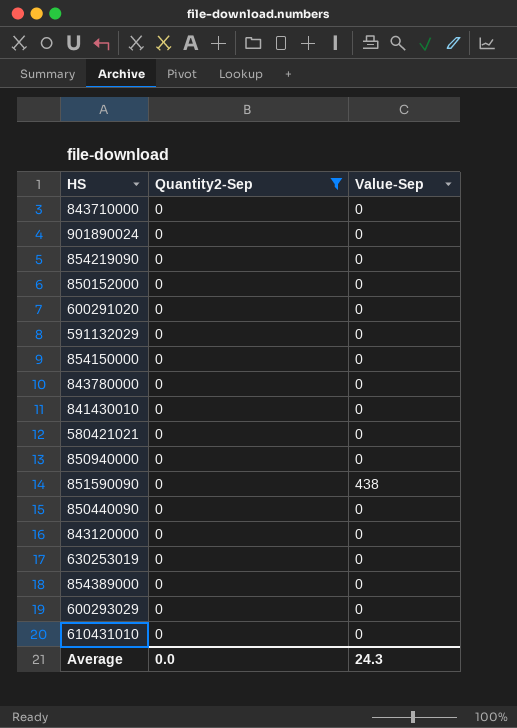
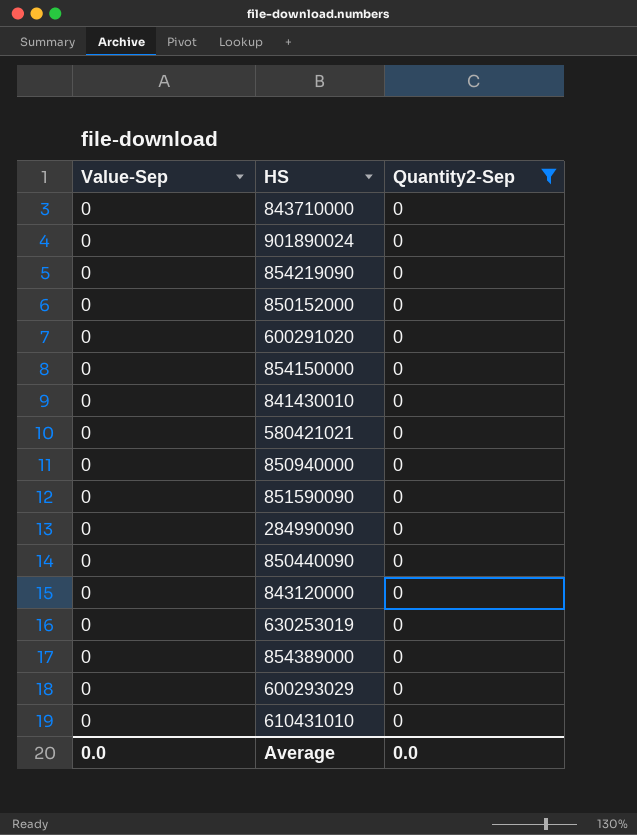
column Value-Sep | position: 3 -> 1
row 591132029: 0 | 0 -> none
row 843780000: 0 | 0 -> none
851590090 | Value-Sep: 438 -> 0
row 284990090: none -> 0 | 0
Average | Value-Sep: 24.3 -> 0.0

